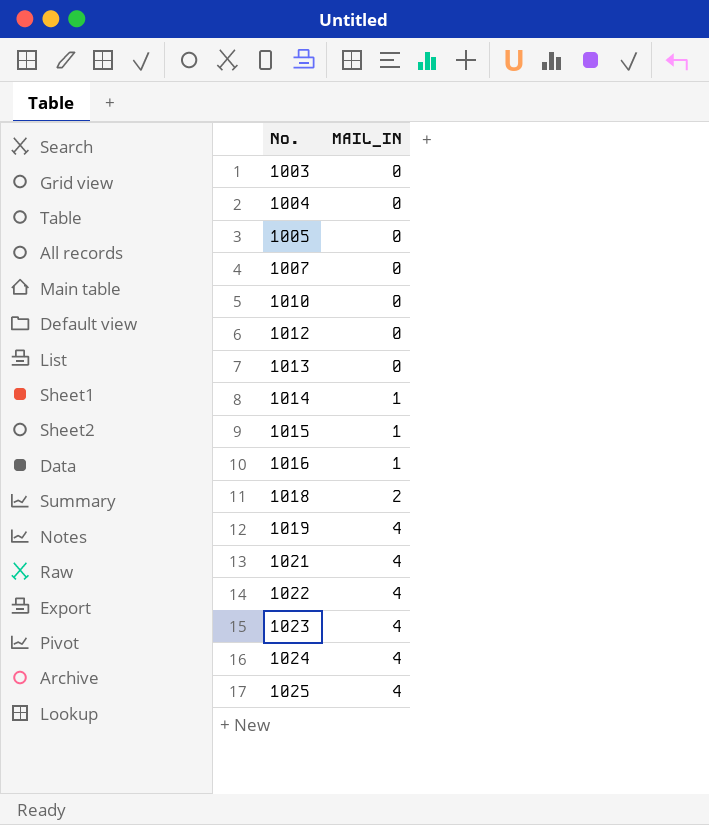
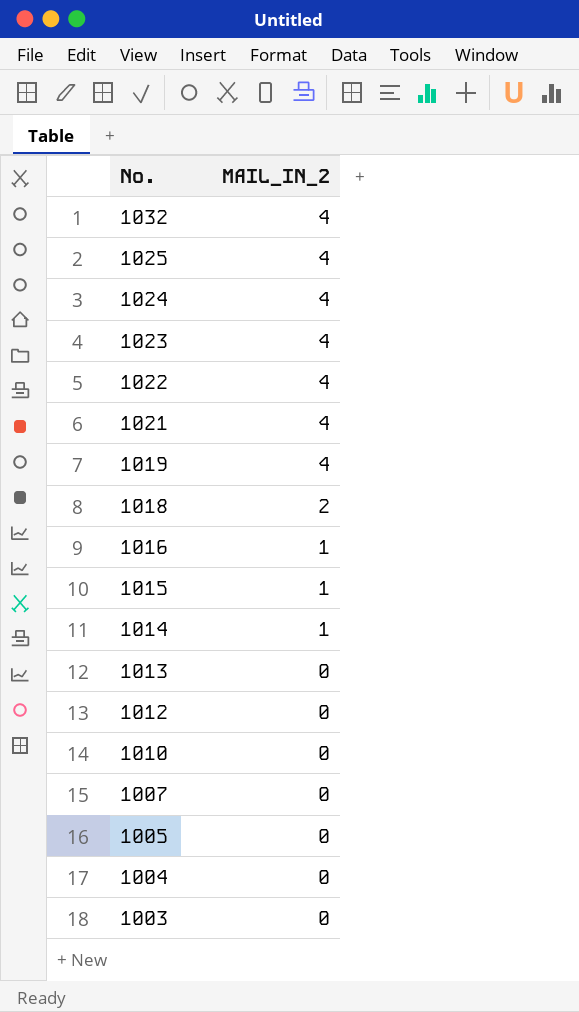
row order: No. ascending -> No. descending
column name: MAIL_IN -> MAIL_IN_2
row 1032: none -> 4

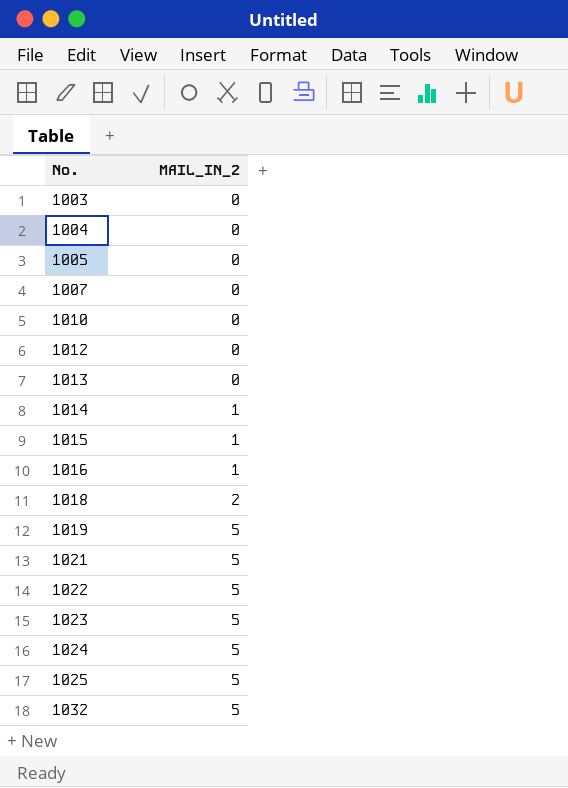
row order: No. descending -> No. ascending
1019 | MAIL_IN_2: 4 -> 5
1021 | MAIL_IN_2: 4 -> 5
1022 | MAIL_IN_2: 4 -> 5
1023 | MAIL_IN_2: 4 -> 5
1024 | MAIL_IN_2: 4 -> 5
1025 | MAIL_IN_2: 4 -> 5
1032 | MAIL_IN_2: 4 -> 5

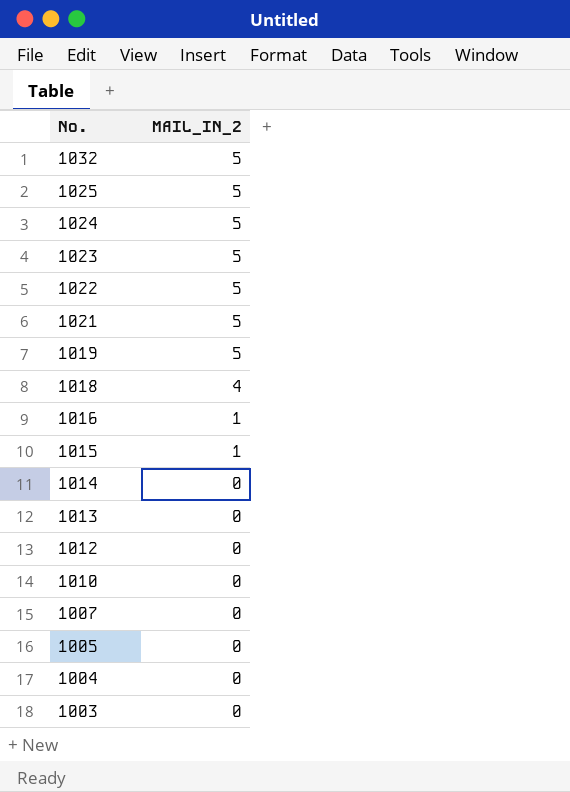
row order: No. ascending -> No. descending
1018 | MAIL_IN_2: 2 -> 4
1014 | MAIL_IN_2: 1 -> 0

